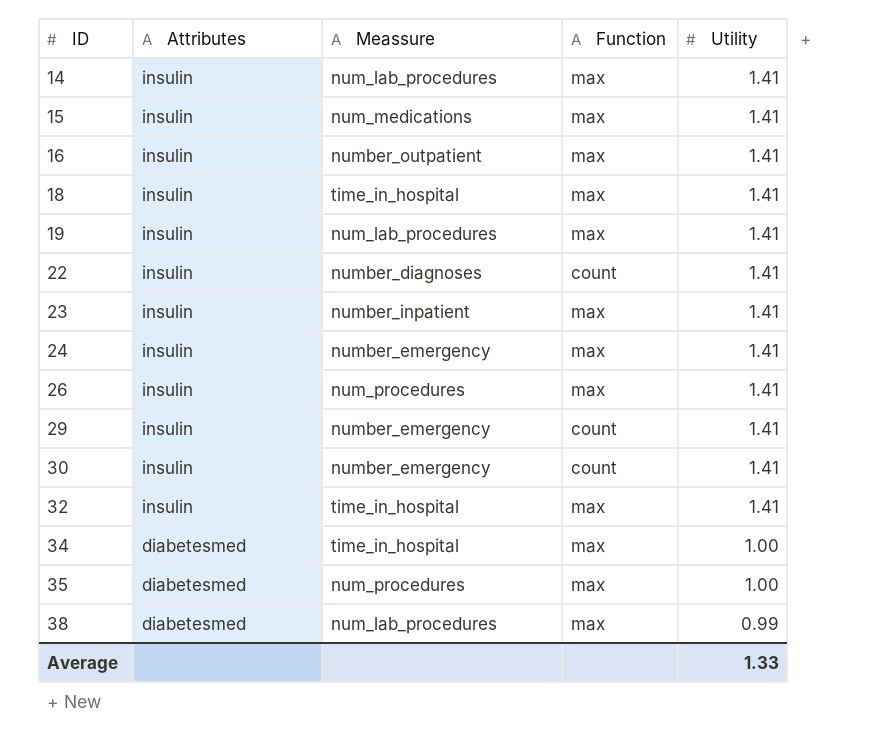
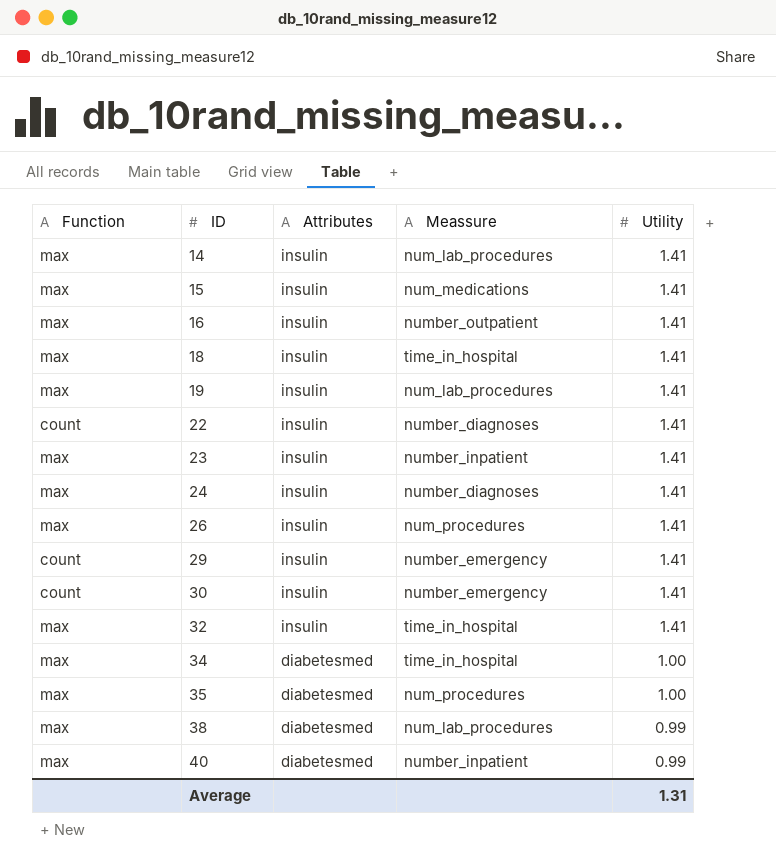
column Function | position: 4 -> 1
24 | Meassure: number_emergency -> number_diagnoses
row 40: none -> max | diabetesmed | number_inpatient | 0.99
Average | Utility: 1.33 -> 1.31

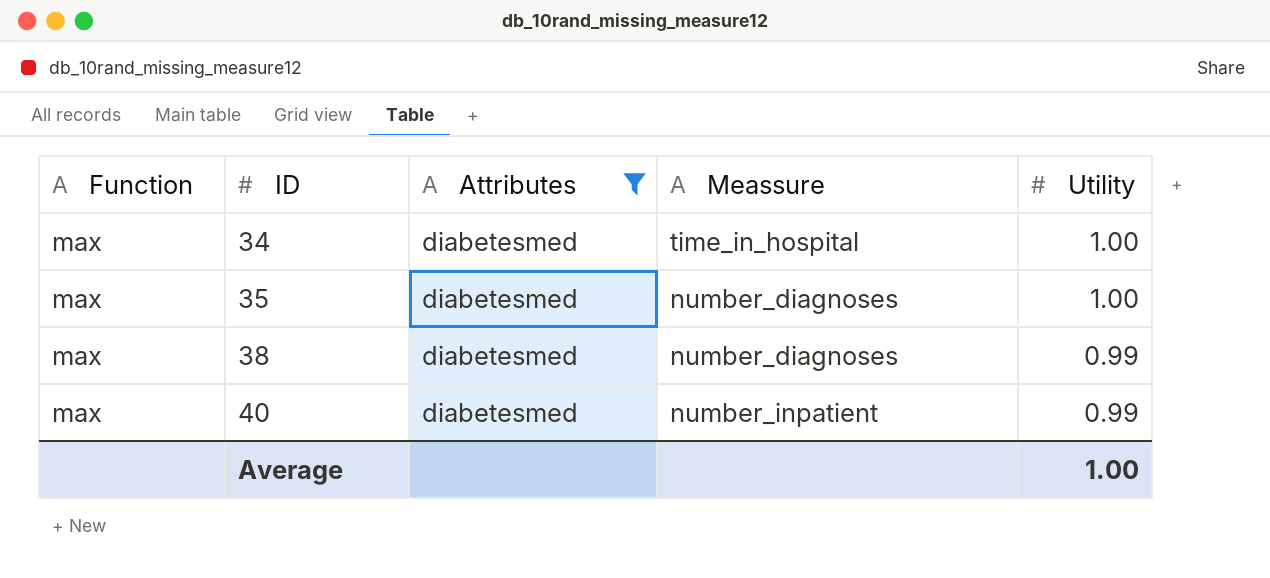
filter: none -> Attributes = diabetesmed
35 | Meassure: num_procedures -> number_diagnoses
38 | Meassure: num_lab_procedures -> number_diagnoses
Average | Utility: 1.31 -> 1.00

